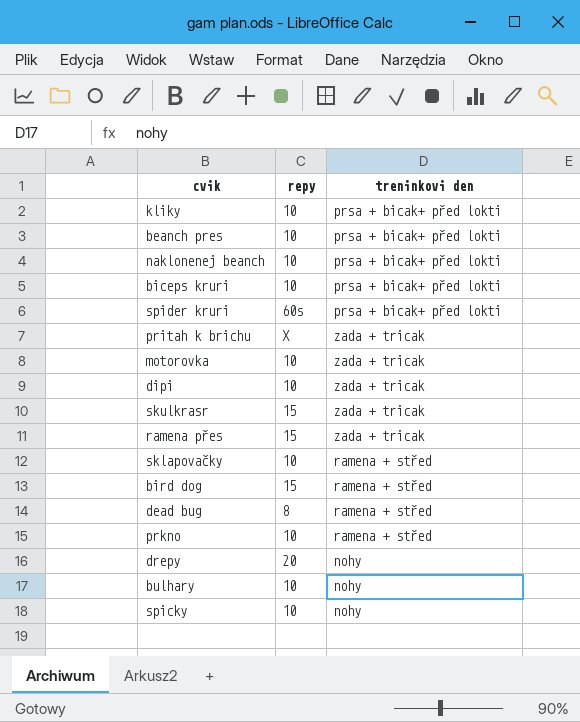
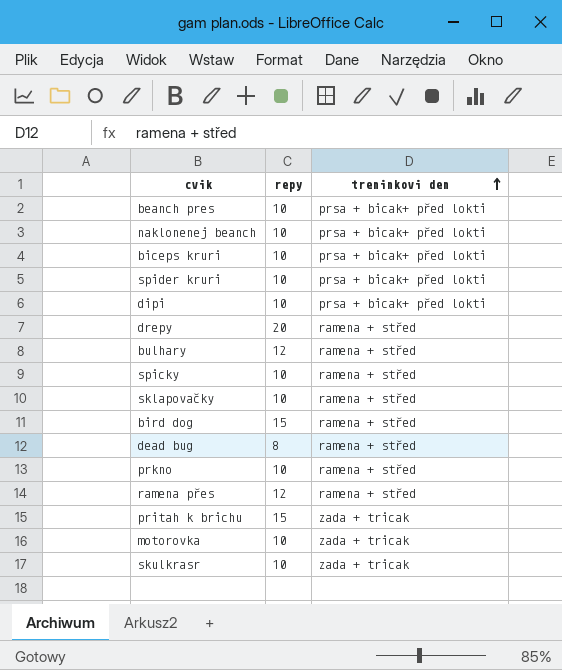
row order: none -> treninkovi den ascending
row kliky: 10 | prsa + bicak+ před lokti -> none
spider kruri | repy: 60s -> 10
dipi | treninkovi den: zada + tricak -> prsa + bicak+ před lokti
drepy | treninkovi den: nohy -> ramena + střed
bulhary | repy: 10 -> 12
bulhary | treninkovi den: nohy -> ramena + střed
spicky | treninkovi den: nohy -> ramena + střed
ramena přes | repy: 15 -> 12
ramena přes | treninkovi den: zada + tricak -> ramena + střed
pritah k brichu | repy: X -> 15
skulkrasr | repy: 15 -> 10

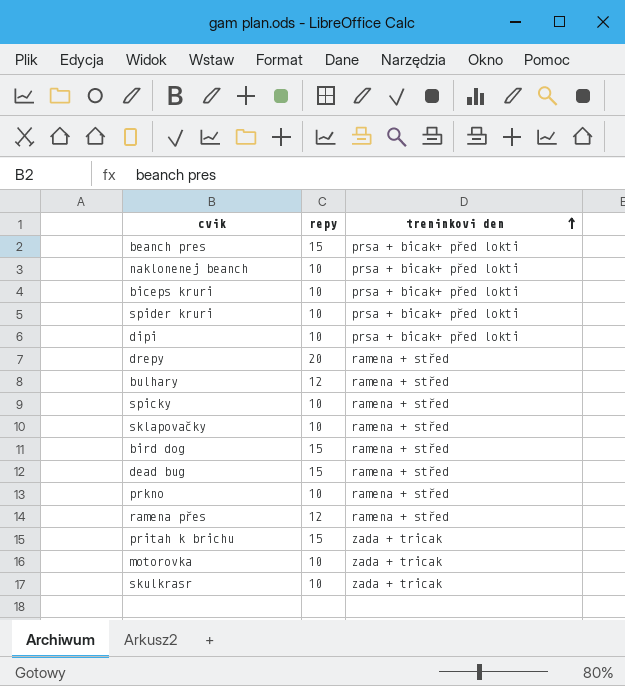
beanch pres | repy: 10 -> 15
dead bug | repy: 8 -> 15

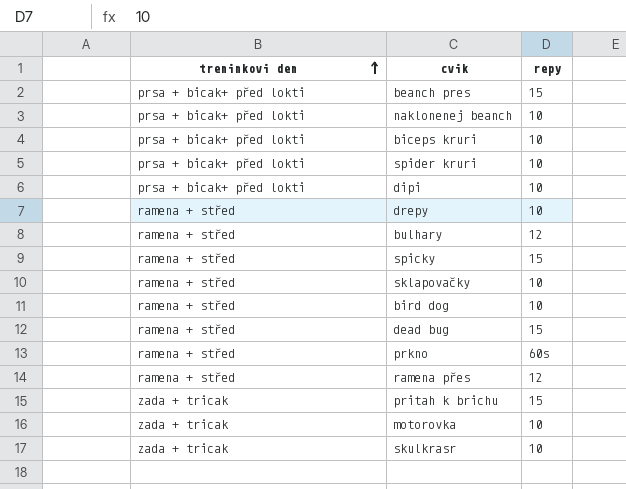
column treninkovi den | position: 3 -> 1
drepy | repy: 20 -> 10
spicky | repy: 10 -> 15
bird dog | repy: 15 -> 10
prkno | repy: 10 -> 60s

